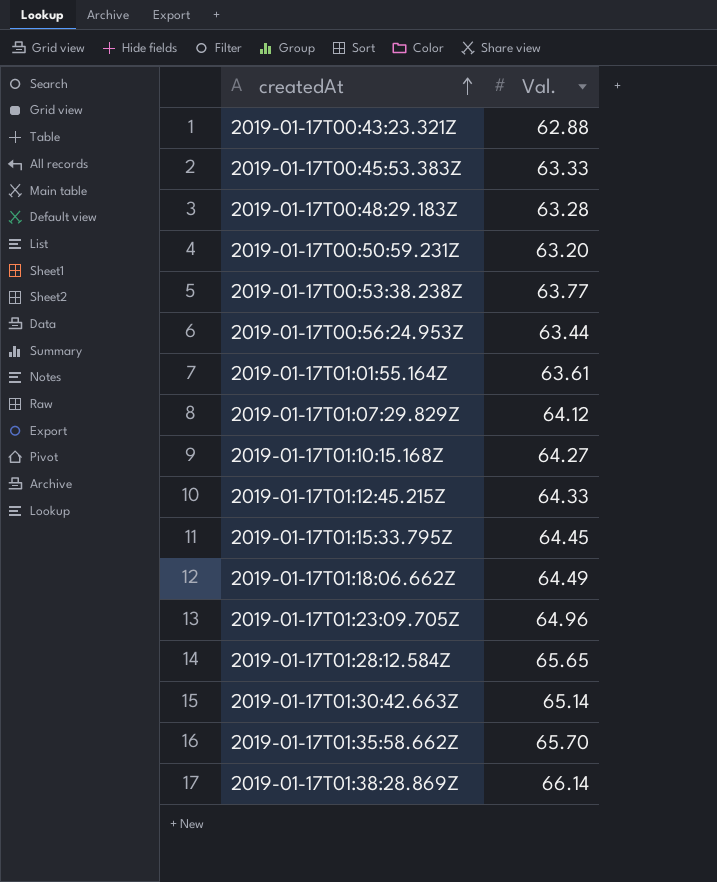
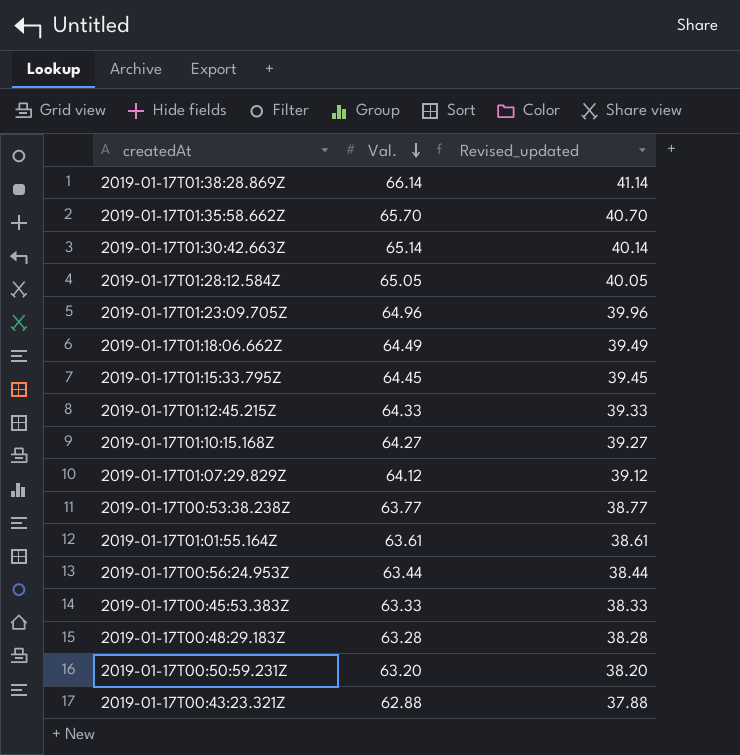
row order: createdAt ascending -> Val. descending
column Revised_updated | formula: none -> [Val.] - 25
2019-01-17T01:28:12.584Z | Val.: 65.65 -> 65.05

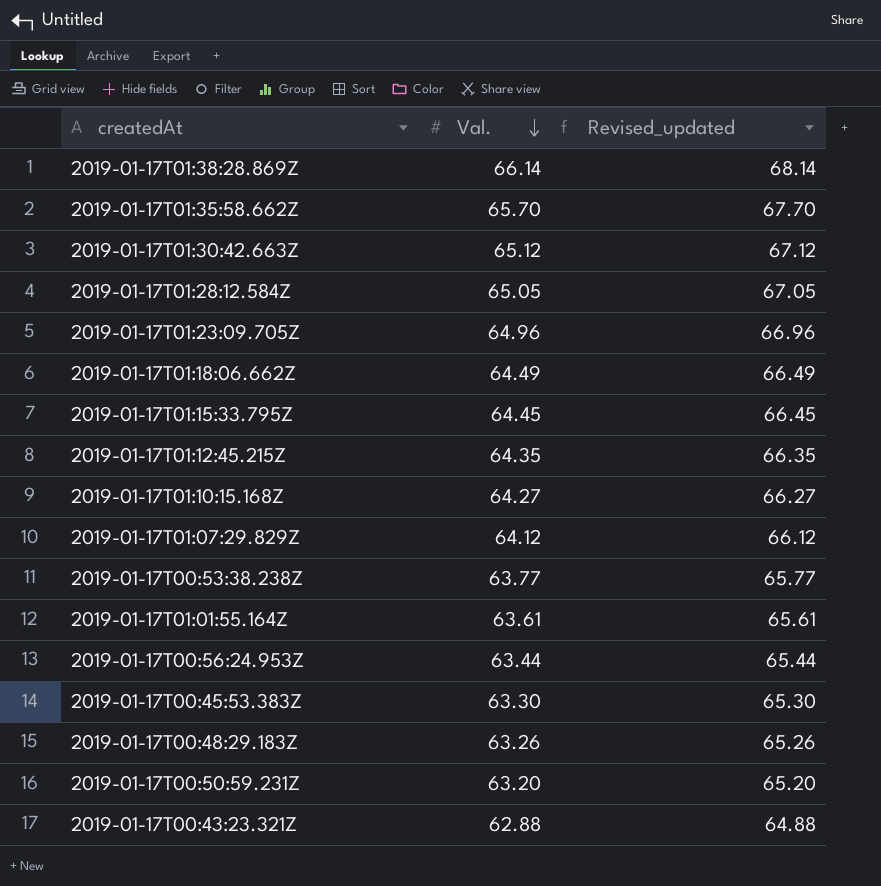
column Revised_updated | formula: [Val.] - 25 -> [Val.] + 2
2019-01-17T01:30:42.663Z | Val.: 65.14 -> 65.12
2019-01-17T01:12:45.215Z | Val.: 64.33 -> 64.35
2019-01-17T00:45:53.383Z | Val.: 63.33 -> 63.30
2019-01-17T00:48:29.183Z | Val.: 63.28 -> 63.26

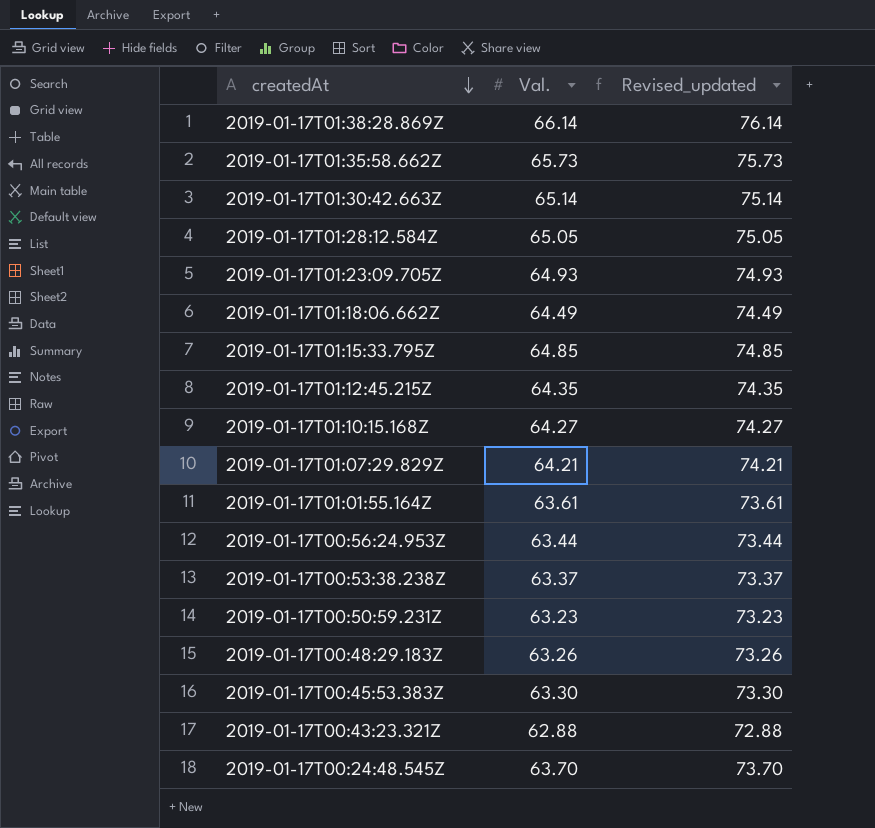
row order: Val. descending -> createdAt descending
column Revised_updated | formula: [Val.] + 2 -> [Val.] + 10
2019-01-17T01:35:58.662Z | Val.: 65.70 -> 65.73
2019-01-17T01:30:42.663Z | Val.: 65.12 -> 65.14
2019-01-17T01:23:09.705Z | Val.: 64.96 -> 64.93
2019-01-17T01:15:33.795Z | Val.: 64.45 -> 64.85
2019-01-17T01:07:29.829Z | Val.: 64.12 -> 64.21
2019-01-17T00:53:38.238Z | Val.: 63.77 -> 63.37
2019-01-17T00:50:59.231Z | Val.: 63.20 -> 63.23
row 2019-01-17T00:24:48.545Z: none -> 63.70 | 73.70

